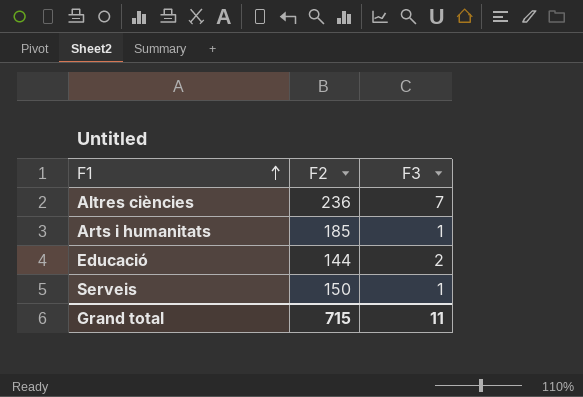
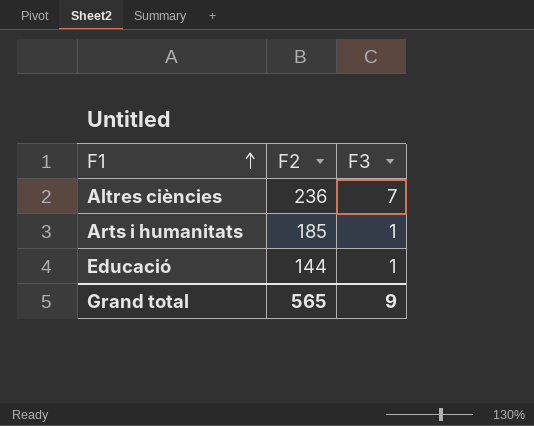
row Serveis: 150 | 1 -> none
Educació | F3: 2 -> 1
Grand total | F2: 715 -> 565
Grand total | F3: 11 -> 9

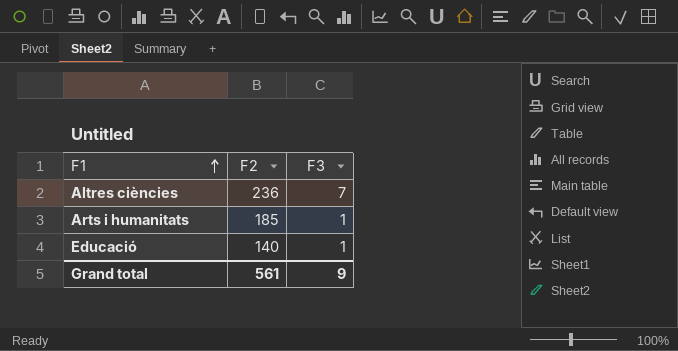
Educació | F2: 144 -> 140
Grand total | F2: 565 -> 561

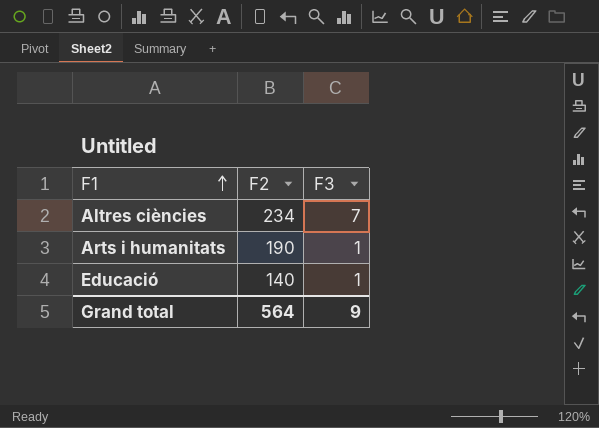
Altres ciències | F2: 236 -> 234
Arts i humanitats | F2: 185 -> 190
Grand total | F2: 561 -> 564

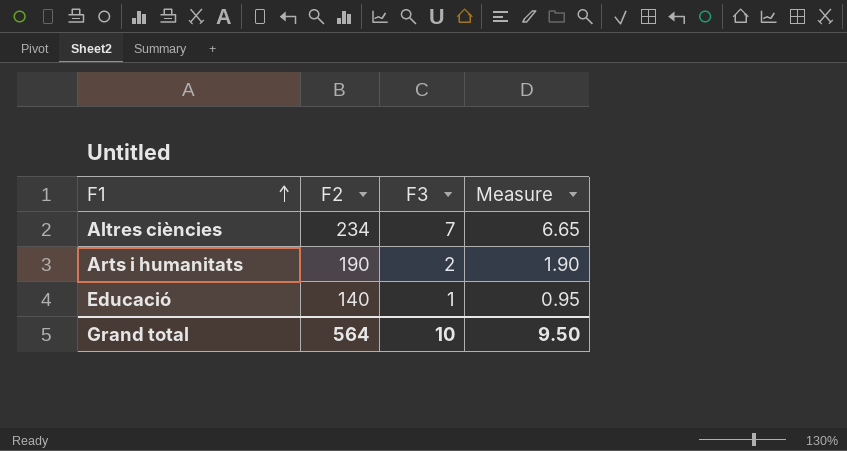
column Measure | formula: none -> [F3] * 0.95
Arts i humanitats | F3: 1 -> 2
Grand total | F3: 9 -> 10

